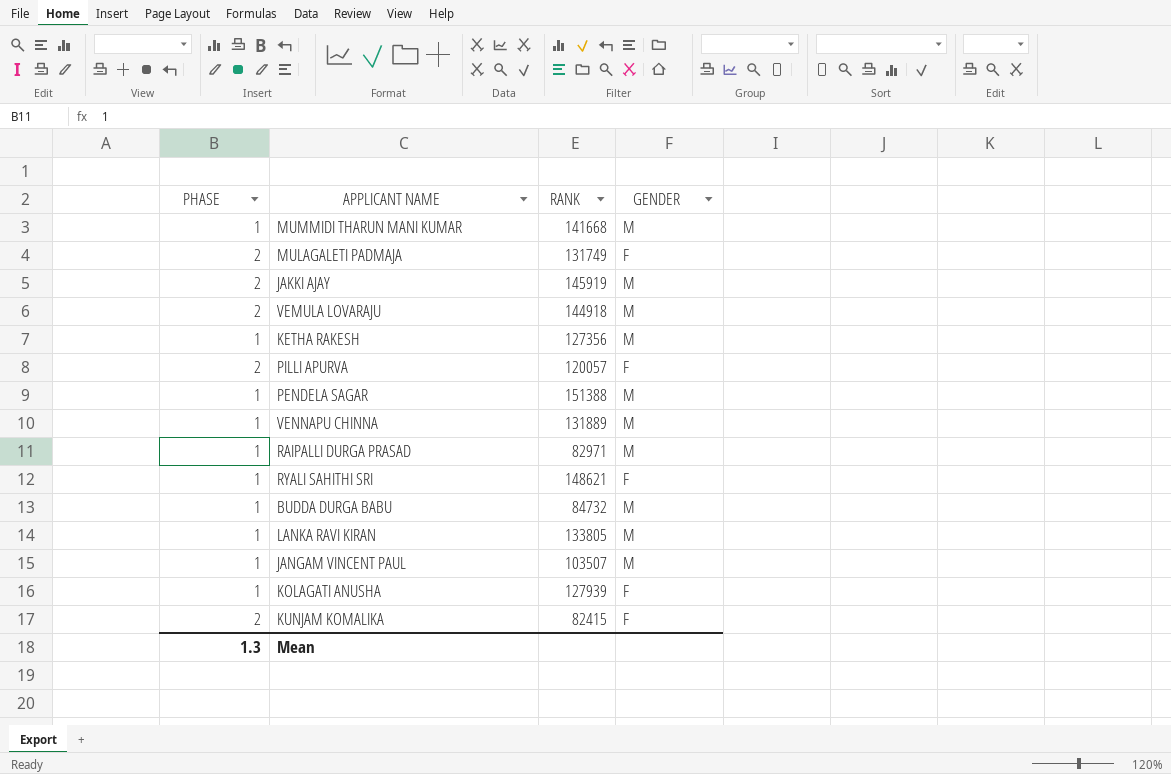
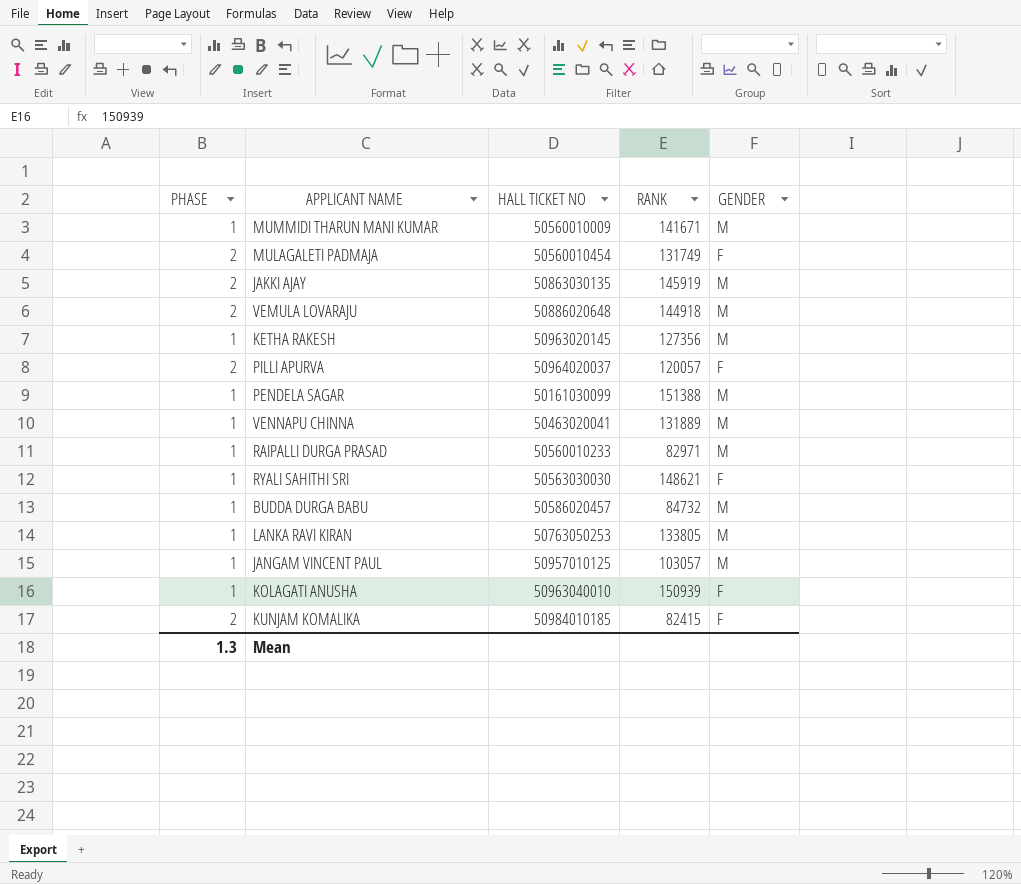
column HALL TICKET NO | position: none -> 3
MUMMIDI THARUN MANI KUMAR | RANK: 141668 -> 141671
JANGAM VINCENT PAUL | RANK: 103507 -> 103057
KOLAGATI ANUSHA | RANK: 127939 -> 150939

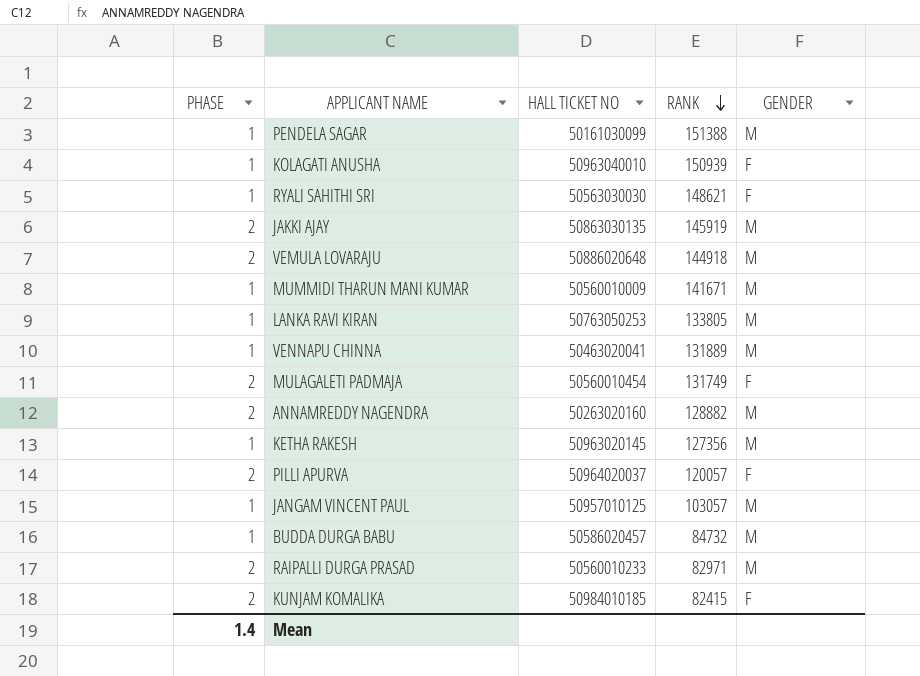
row order: none -> RANK descending
row ANNAMREDDY NAGENDRA: none -> 2 | 50263020160 | 128882 | M
RAIPALLI DURGA PRASAD | PHASE: 1 -> 2
Mean | PHASE: 1.3 -> 1.4

